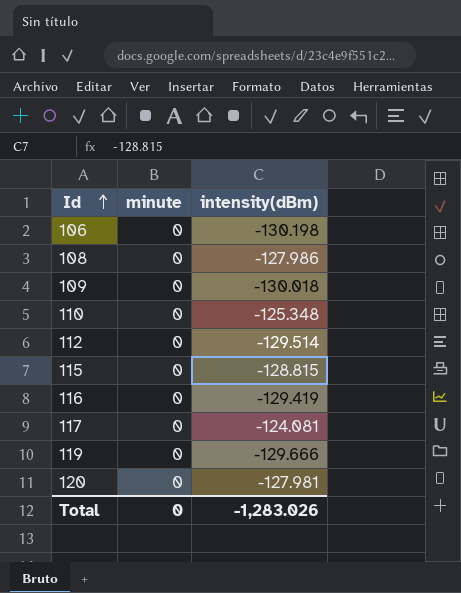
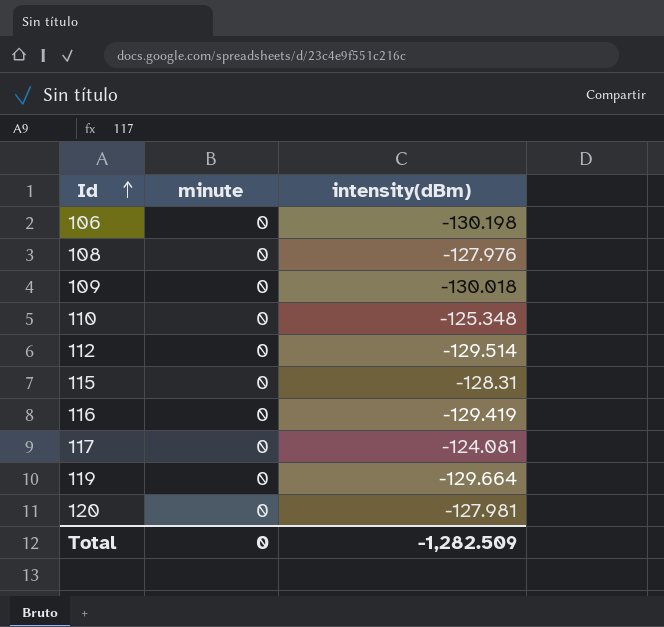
108 | intensity(dBm): -127.986 -> -127.976
115 | intensity(dBm): -128.815 -> -128.31
119 | intensity(dBm): -129.666 -> -129.664
Total | intensity(dBm): -1,283.026 -> -1,282.509

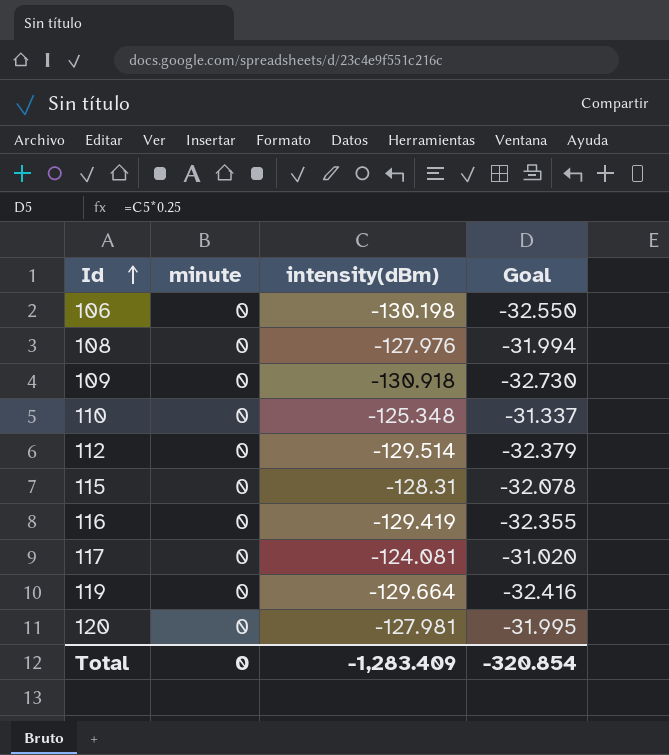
column Goal | formula: none -> [intensity(dBm)] * 0.25
109 | intensity(dBm): -130.018 -> -130.918
Total | intensity(dBm): -1,282.509 -> -1,283.409

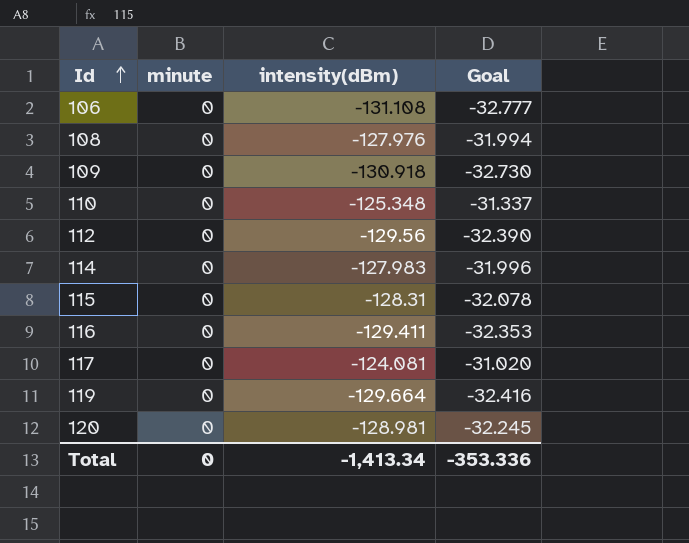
106 | intensity(dBm): -130.198 -> -131.108
106 | Goal: -32.550 -> -32.777
112 | intensity(dBm): -129.514 -> -129.56
112 | Goal: -32.379 -> -32.390
row 114: none -> 0 | -127.983 | -31.996
116 | intensity(dBm): -129.419 -> -129.411
116 | Goal: -32.355 -> -32.353
120 | intensity(dBm): -127.981 -> -128.981
120 | Goal: -31.995 -> -32.245
Total | intensity(dBm): -1,283.409 -> -1,413.34
Total | Goal: -320.854 -> -353.336

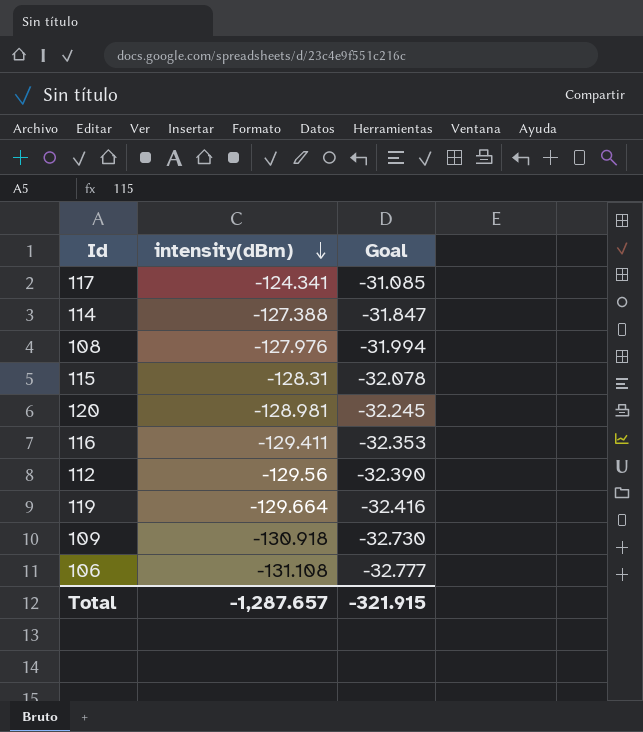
row order: Id ascending -> intensity(dBm) descending
column minute | position: 2 -> none
row 110: 0 | -125.348 | -31.337 -> none
117 | intensity(dBm): -124.081 -> -124.341
117 | Goal: -31.020 -> -31.085
114 | intensity(dBm): -127.983 -> -127.388
114 | Goal: -31.996 -> -31.847
Total | intensity(dBm): -1,413.34 -> -1,287.657
Total | Goal: -353.336 -> -321.915

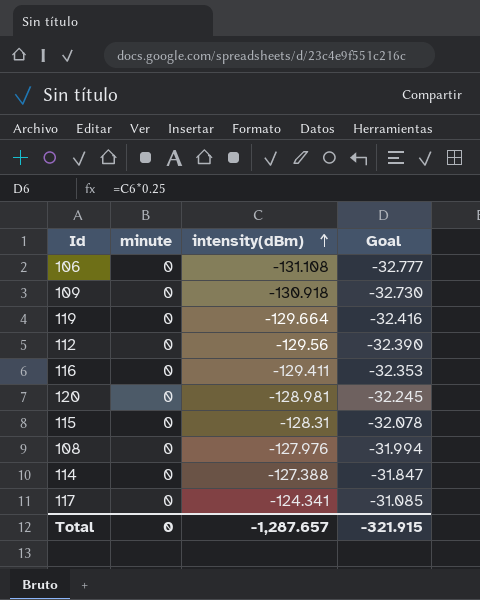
row order: intensity(dBm) descending -> intensity(dBm) ascending
column minute | position: none -> 2

